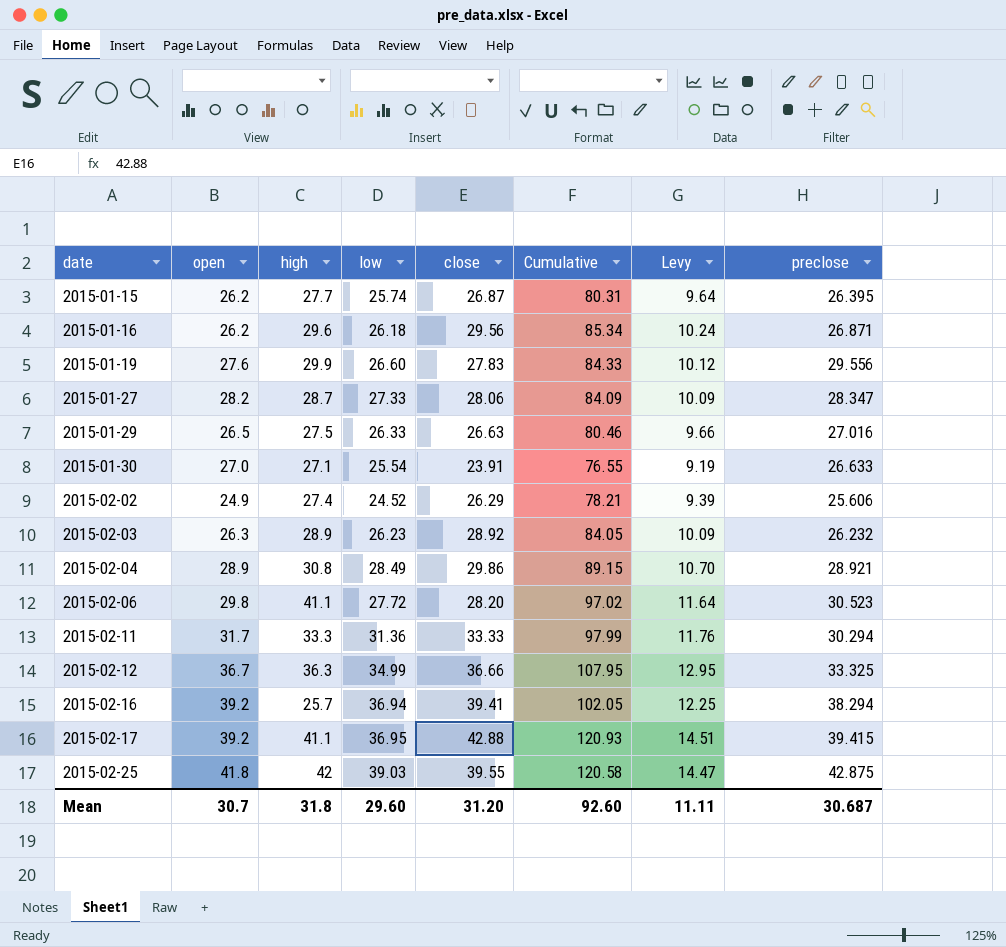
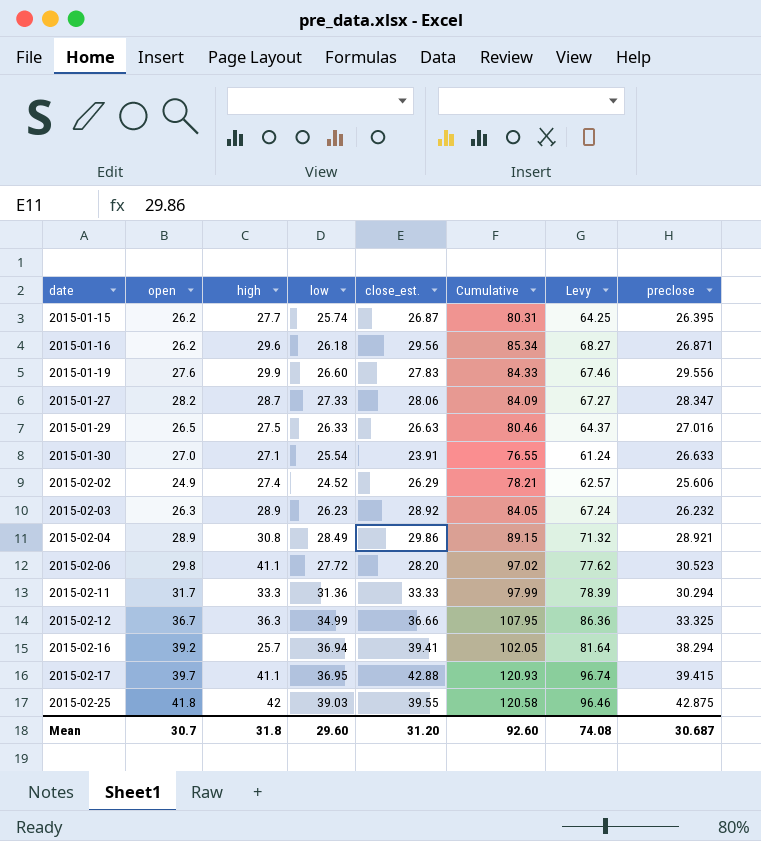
column name: close -> close_est.
column Levy | formula: [Cumulative] * 0.12 -> [Cumulative] * 0.8
2015-02-17 | open: 39.2 -> 39.7
Mean | Levy: 11.11 -> 74.08

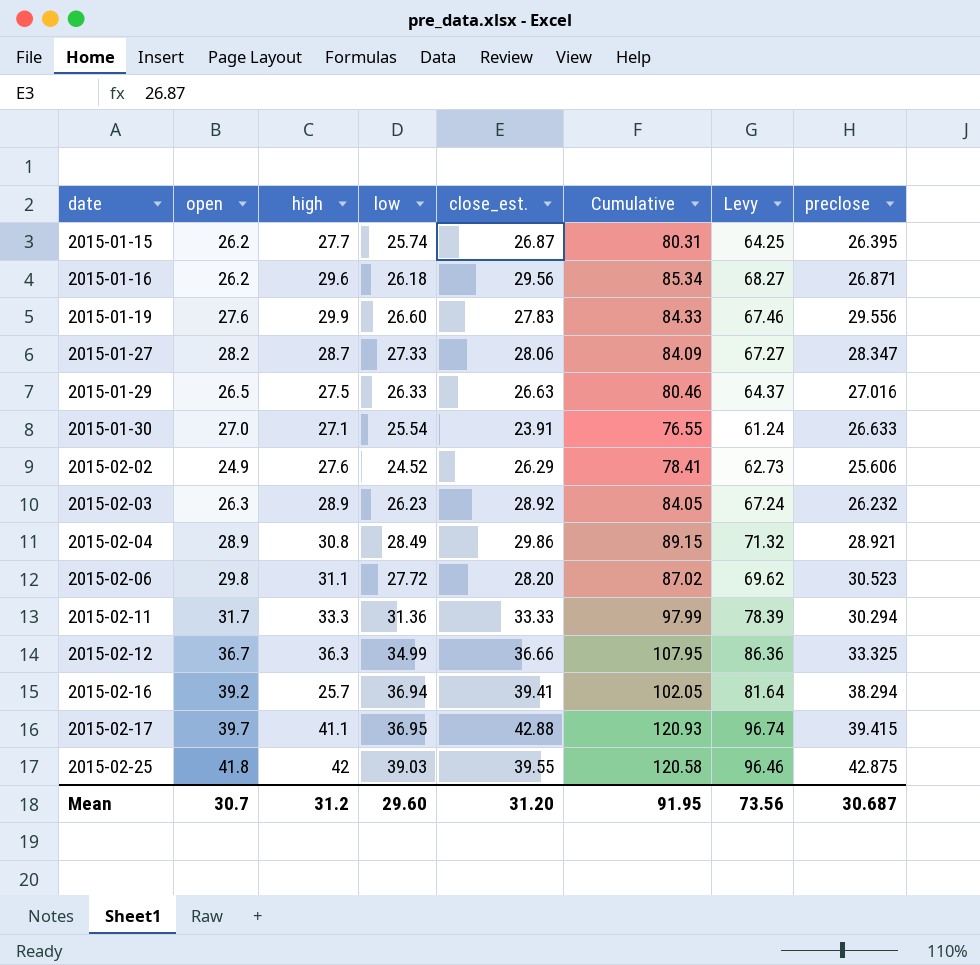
2015-02-02 | high: 27.4 -> 27.6
2015-02-02 | Cumulative: 78.21 -> 78.41
2015-02-02 | Levy: 62.57 -> 62.73
2015-02-06 | high: 41.1 -> 31.1
2015-02-06 | Cumulative: 97.02 -> 87.02
2015-02-06 | Levy: 77.62 -> 69.62
Mean | high: 31.8 -> 31.2
Mean | Cumulative: 92.60 -> 91.95
Mean | Levy: 74.08 -> 73.56

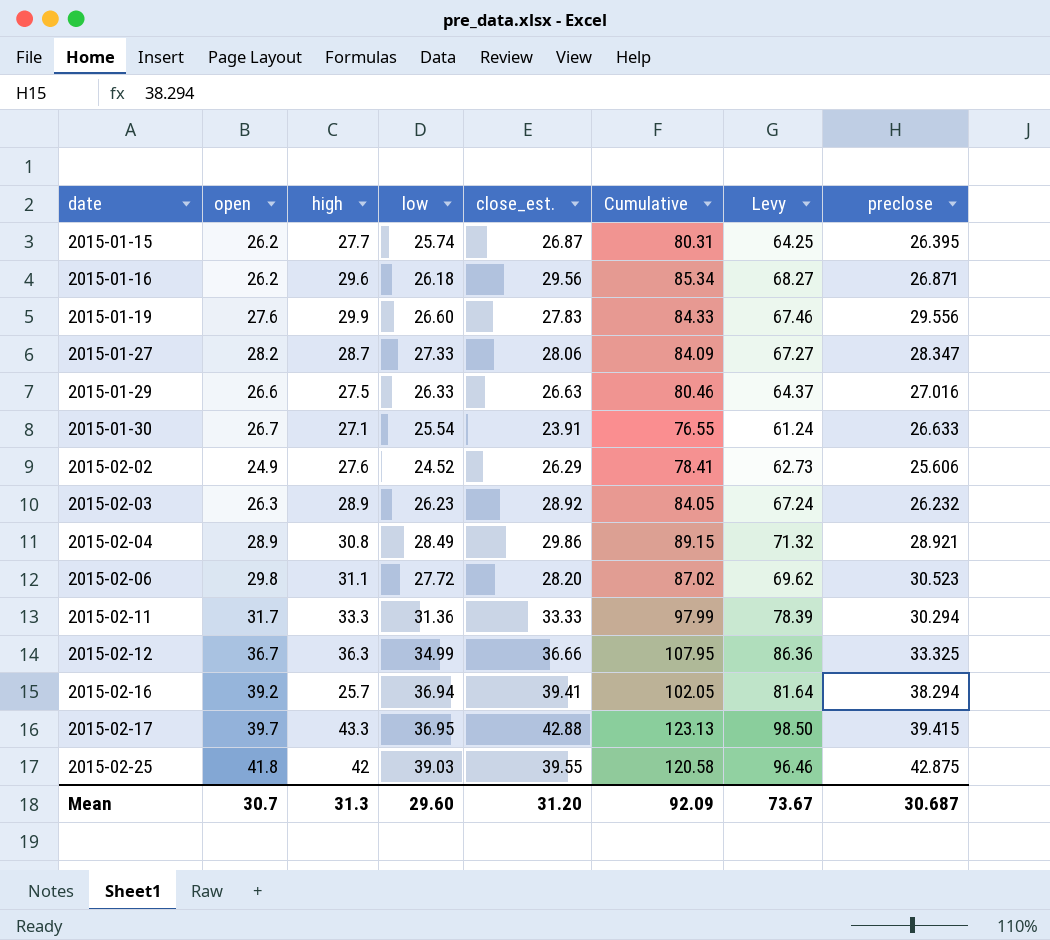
2015-01-29 | open: 26.5 -> 26.6
2015-01-30 | open: 27.0 -> 26.7
2015-02-17 | high: 41.1 -> 43.3
2015-02-17 | Cumulative: 120.93 -> 123.13
2015-02-17 | Levy: 96.74 -> 98.50
Mean | high: 31.2 -> 31.3
Mean | Cumulative: 91.95 -> 92.09
Mean | Levy: 73.56 -> 73.67

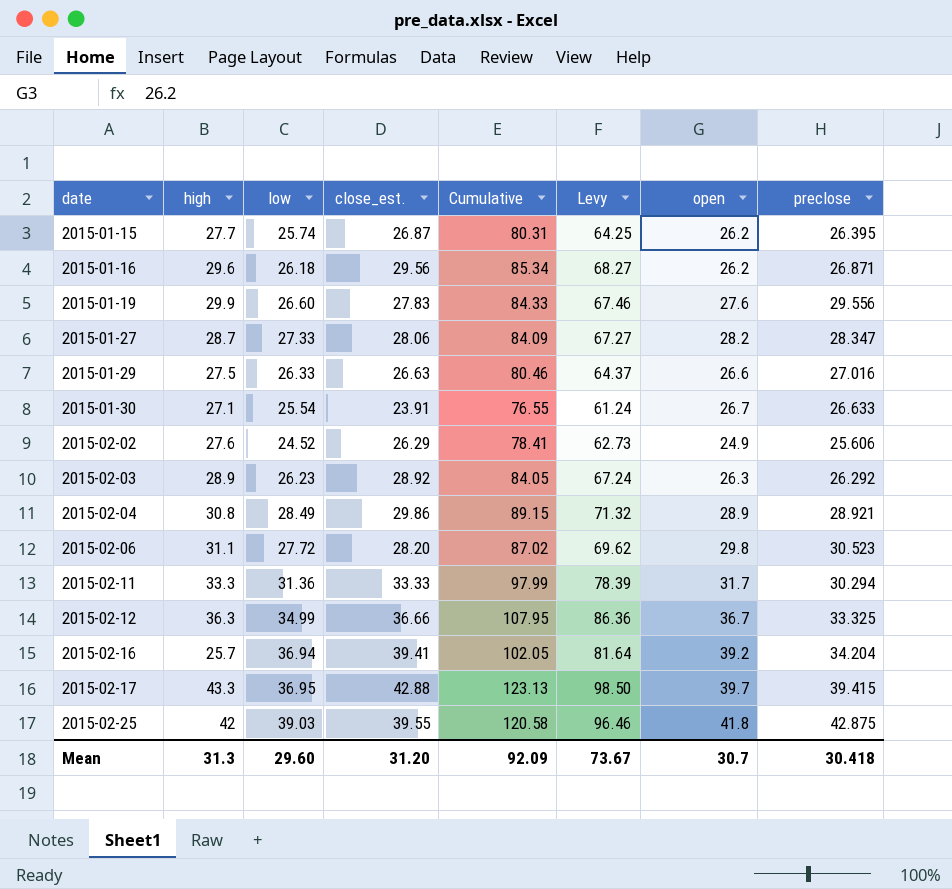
column open | position: 2 -> 7
2015-02-03 | preclose: 26.232 -> 26.292
2015-02-16 | preclose: 38.294 -> 34.204
Mean | preclose: 30.687 -> 30.418

